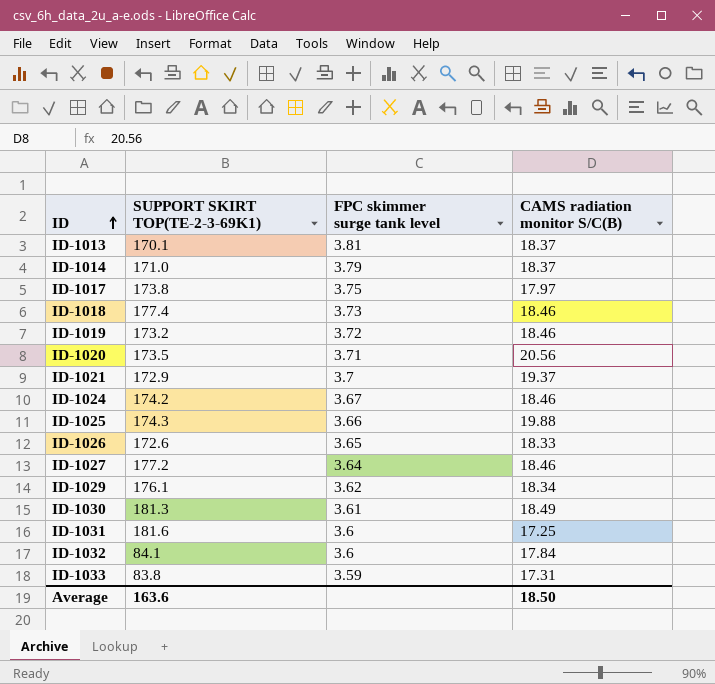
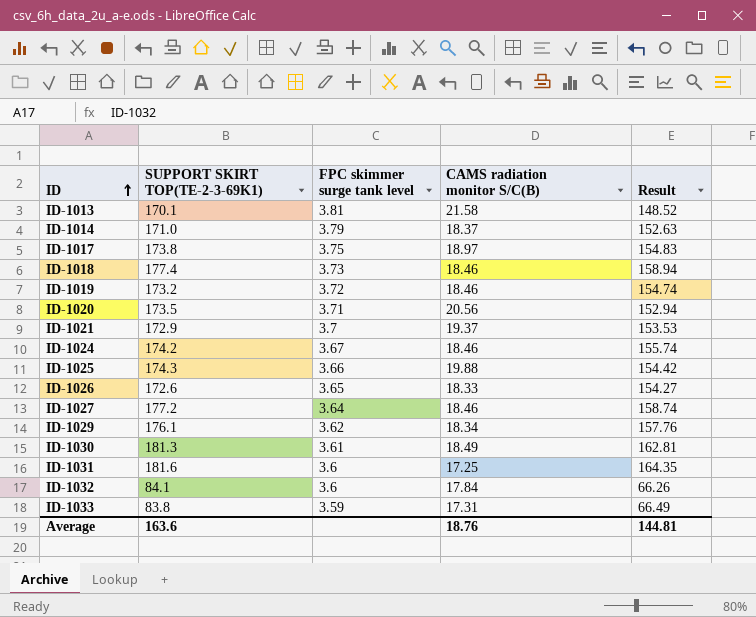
column Result | formula: none -> [SUPPORT SKIRT TOP(TE-2-3-69K1)] - [CAMS radiation monitor S/C(B)]
ID-1013 | CAMS radiation monitor S/C(B): 18.37 -> 21.58
ID-1017 | CAMS radiation monitor S/C(B): 17.97 -> 18.97
Average | CAMS radiation monitor S/C(B): 18.50 -> 18.76

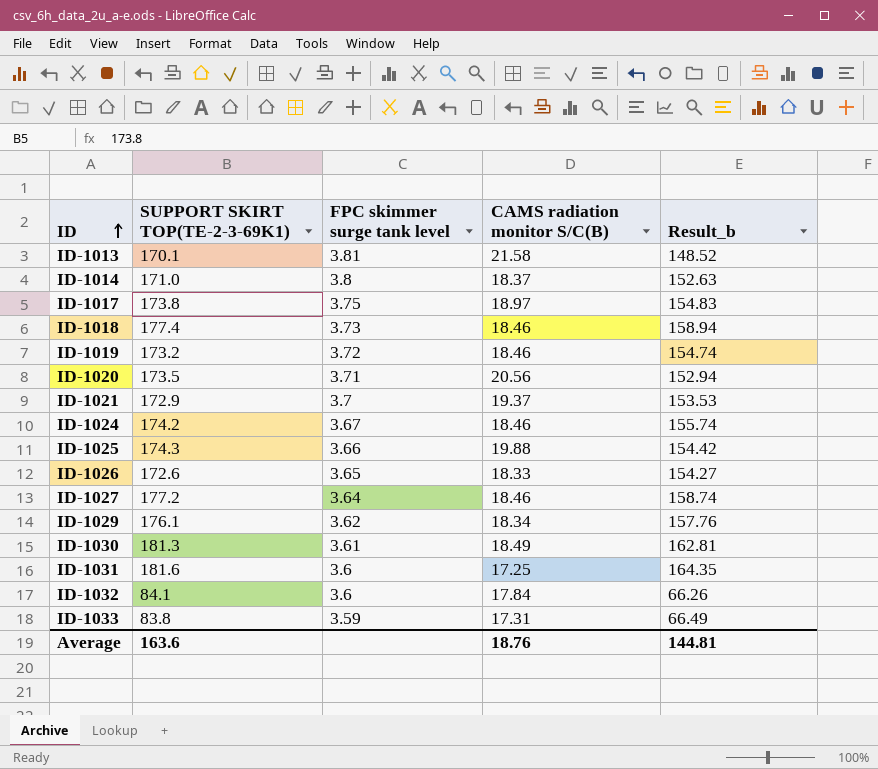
column name: Result -> Result_b
ID-1014 | FPC skimmer surge tank level: 3.79 -> 3.8

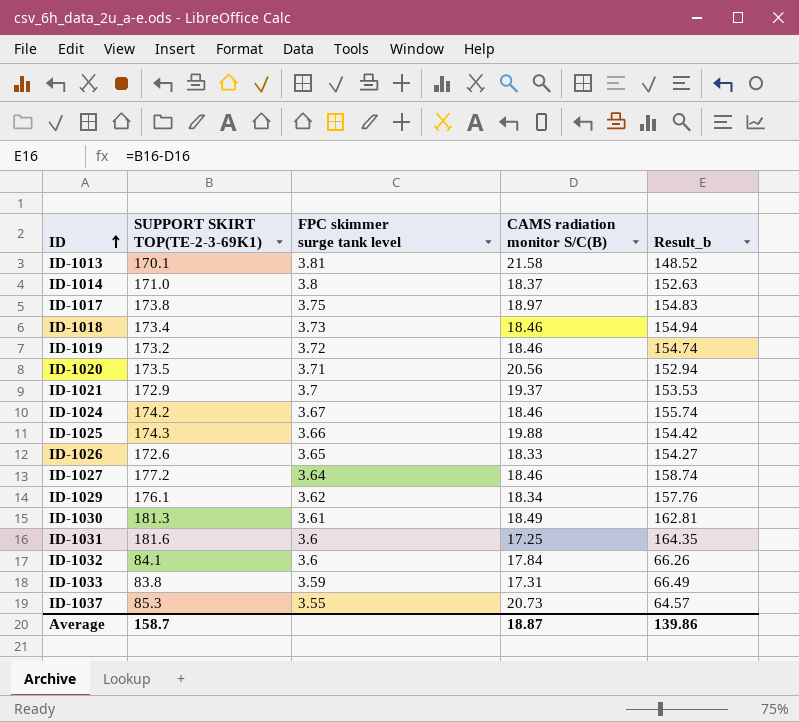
ID-1018 | SUPPORT SKIRT TOP(TE-2-3-69K1): 177.4 -> 173.4
ID-1018 | Result_b: 158.94 -> 154.94
row ID-1037: none -> 85.3 | 3.55 | 20.73 | 64.57
Average | SUPPORT SKIRT TOP(TE-2-3-69K1): 163.6 -> 158.7
Average | CAMS radiation monitor S/C(B): 18.76 -> 18.87
Average | Result_b: 144.81 -> 139.86

